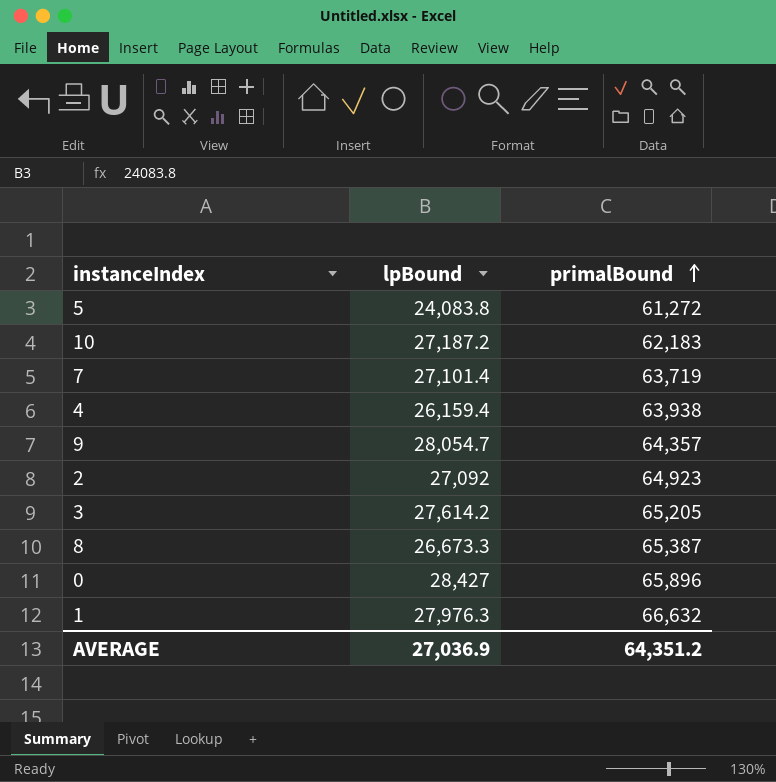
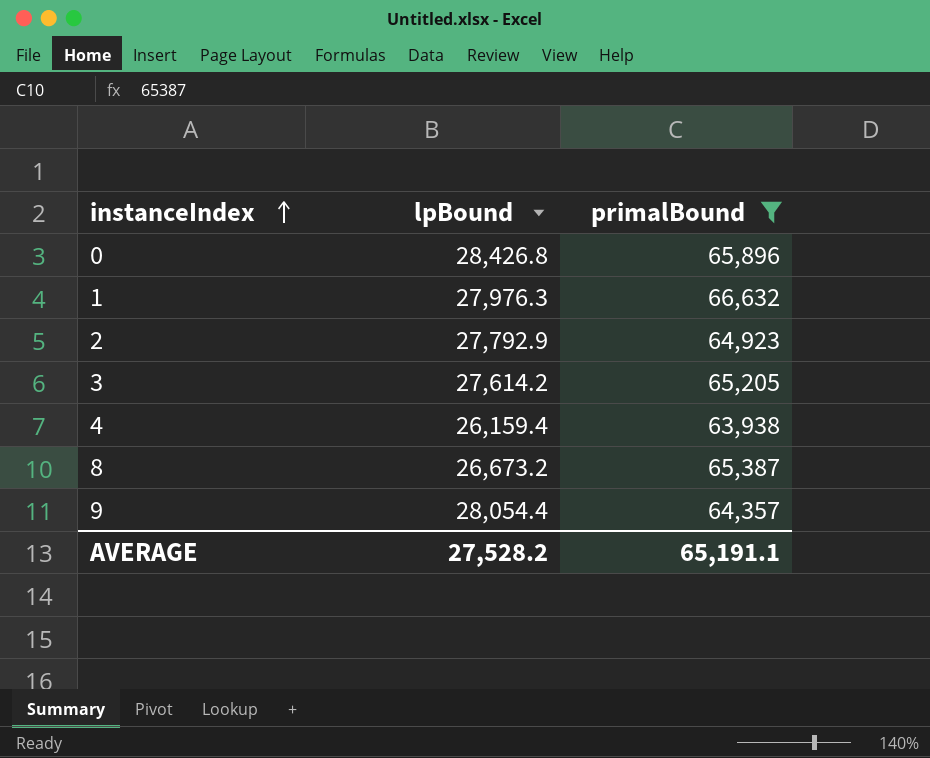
filter: none -> primalBound >= 63,938
row order: primalBound ascending -> instanceIndex ascending
0 | lpBound: 28,427 -> 28,426.8
2 | lpBound: 27,092 -> 27,792.9
8 | lpBound: 26,673.3 -> 26,673.2
9 | lpBound: 28,054.7 -> 28,054.4
AVERAGE | lpBound: 27,036.9 -> 27,528.2
AVERAGE | primalBound: 64,351.2 -> 65,191.1

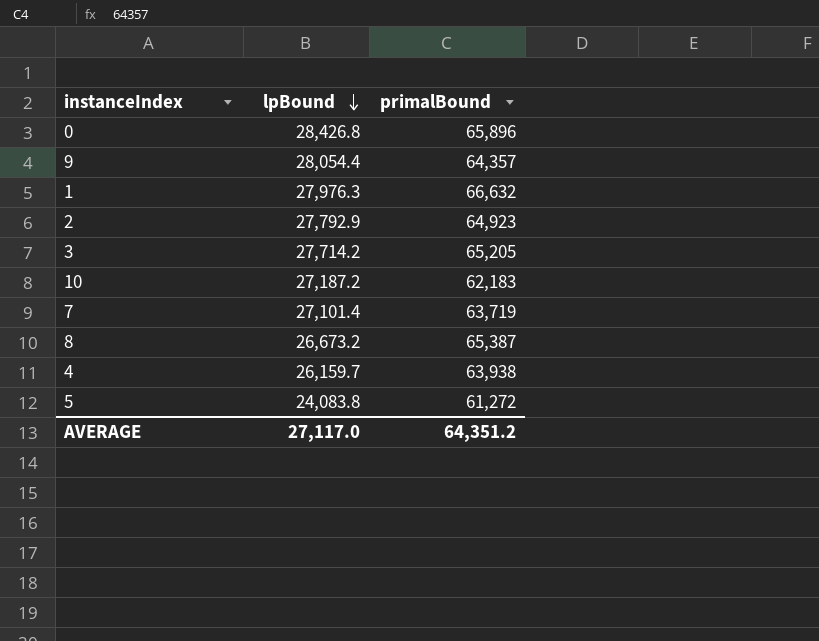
filter: primalBound >= 63,938 -> none
row order: instanceIndex ascending -> lpBound descending
3 | lpBound: 27,614.2 -> 27,714.2
4 | lpBound: 26,159.4 -> 26,159.7
AVERAGE | lpBound: 27,528.2 -> 27,117.0
AVERAGE | primalBound: 65,191.1 -> 64,351.2

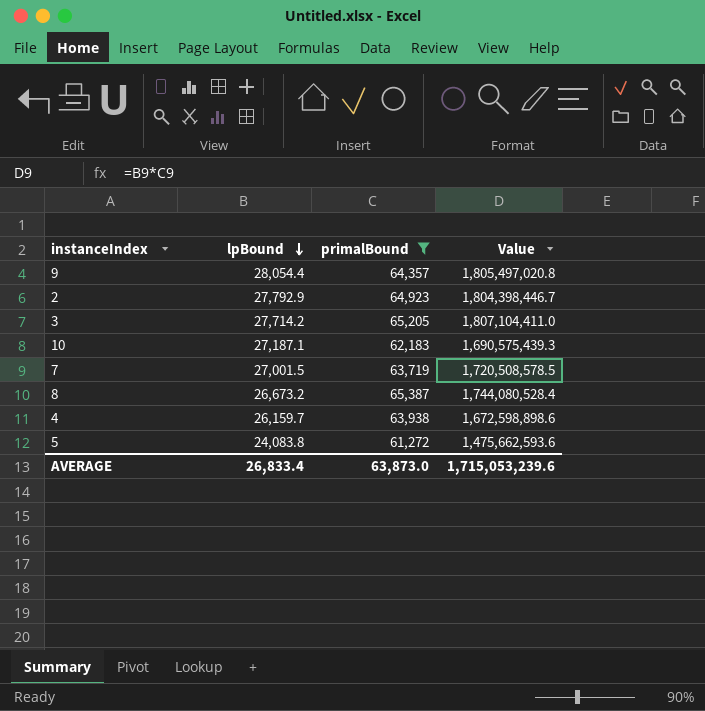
filter: none -> primalBound <= 65,387
column Value | formula: none -> [lpBound] * [primalBound]
10 | lpBound: 27,187.2 -> 27,187.1
7 | lpBound: 27,101.4 -> 27,001.5
AVERAGE | lpBound: 27,117.0 -> 26,833.4
AVERAGE | primalBound: 64,351.2 -> 63,873.0

